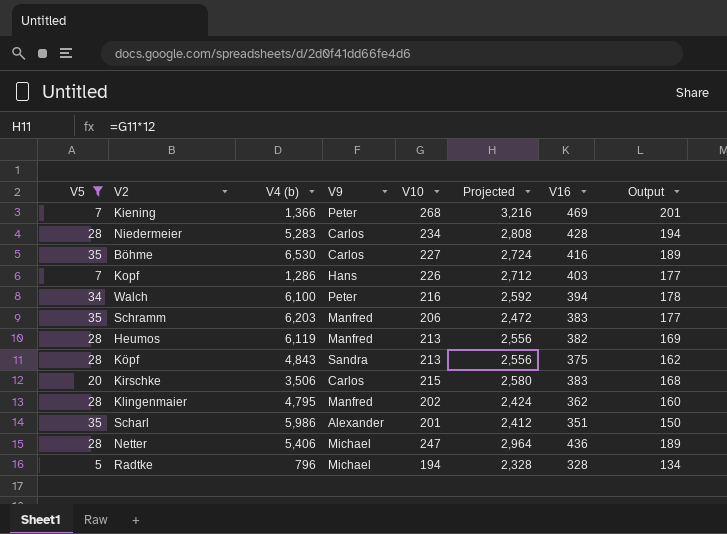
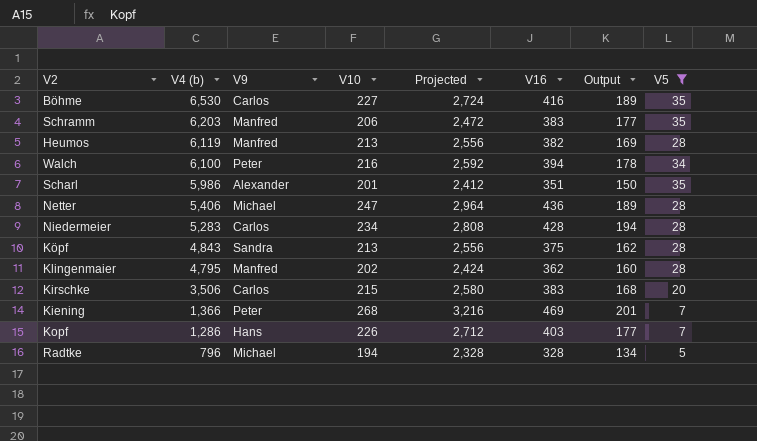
row order: none -> V4 (b) descending
column V5 | position: 1 -> 8

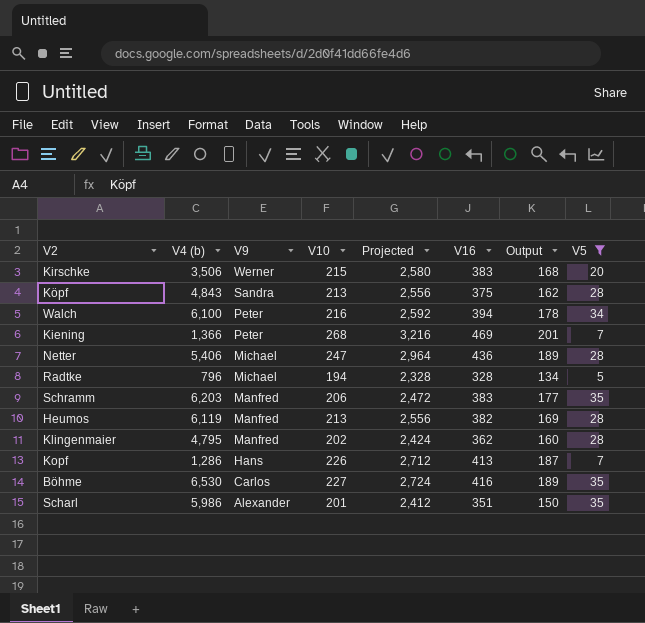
row order: V4 (b) descending -> V9 descending
row Niedermeier: 5,283 | Carlos | 234 | 2,808 | 428 | 194 | 28 -> none
Kirschke | V9: Carlos -> Werner
Kopf | V16: 403 -> 413
Kopf | Output: 177 -> 187

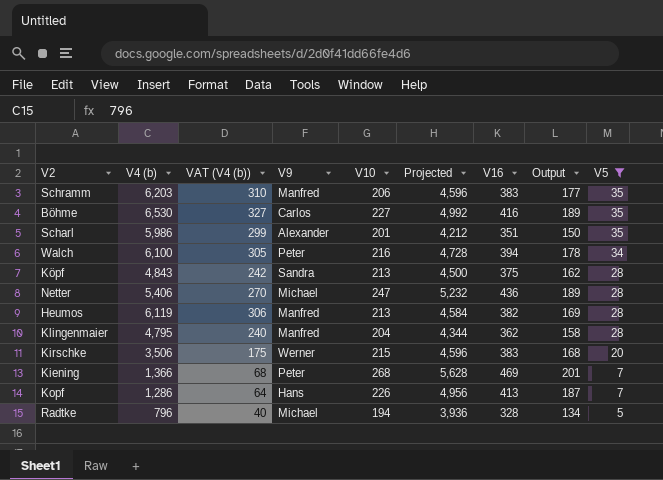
row order: V9 descending -> V5 descending
column VAT (V4 (b)) | formula: none -> [V4 (b)] * 0.05
column Projected | formula: [V10] * 12 -> [V16] * 12
Klingenmaier | V10: 202 -> 204
Klingenmaier | Output: 160 -> 158

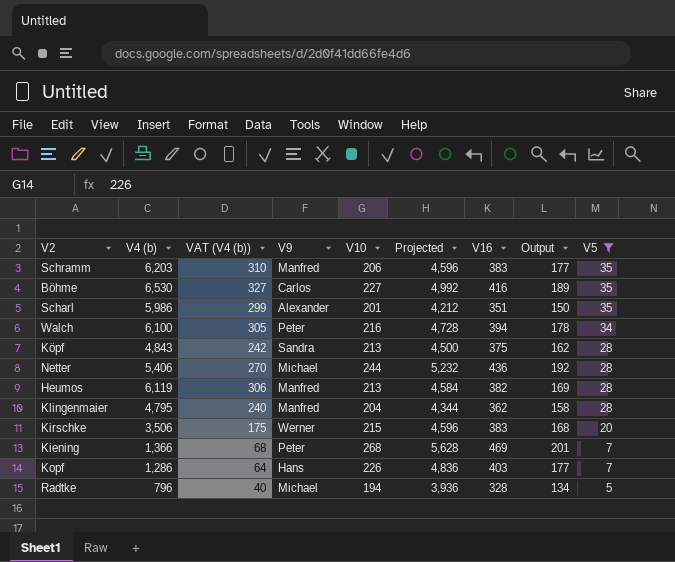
Netter | V10: 247 -> 244
Netter | Output: 189 -> 192
Kopf | Projected: 4,956 -> 4,836
Kopf | V16: 413 -> 403
Kopf | Output: 187 -> 177

